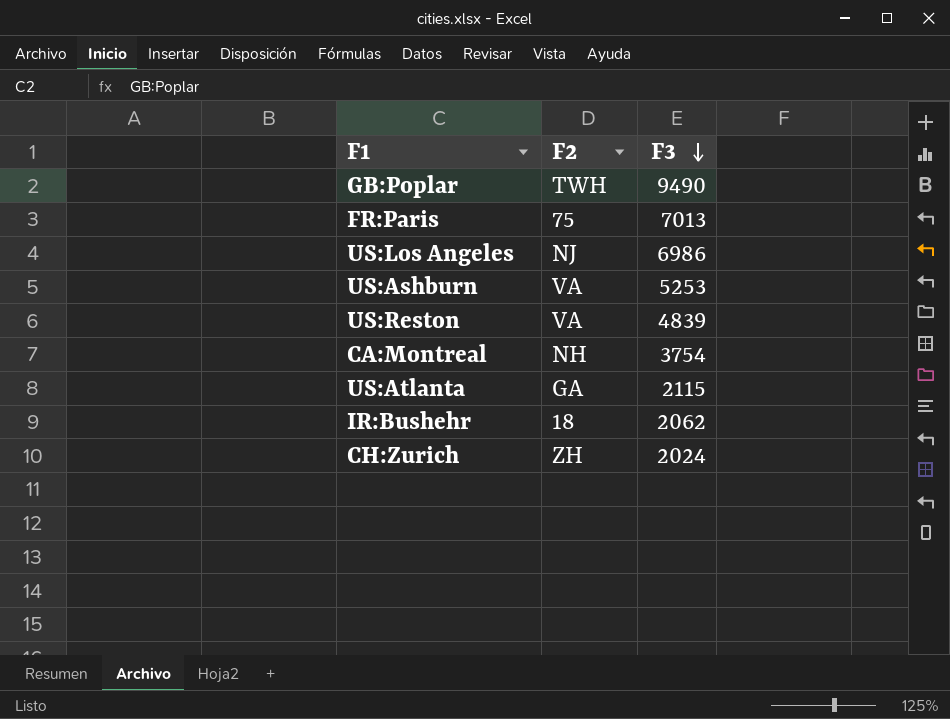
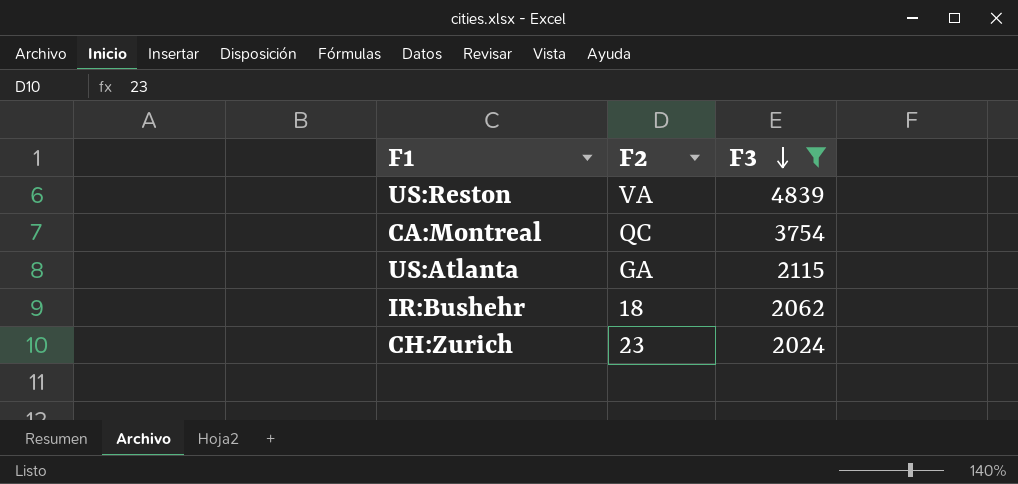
filter: none -> F3 <= 4839
CA:Montreal | F2: NH -> QC
CH:Zurich | F2: ZH -> 23

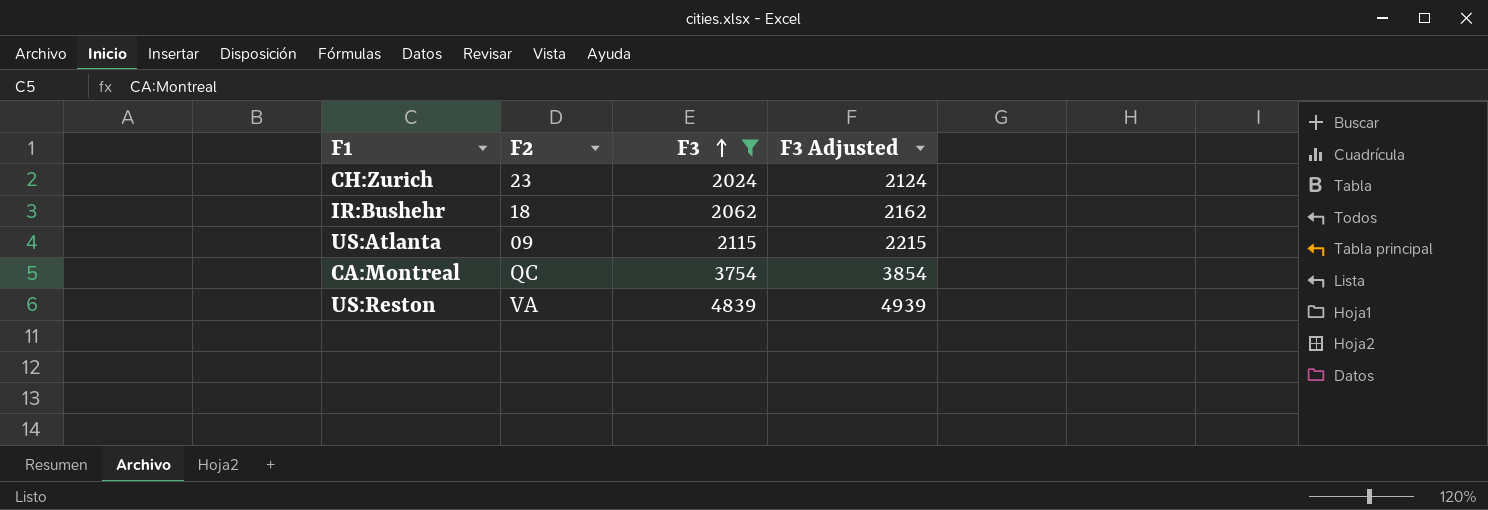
row order: F3 descending -> F3 ascending
column F3 Adjusted | formula: none -> [F3] + 100
US:Atlanta | F2: GA -> 09

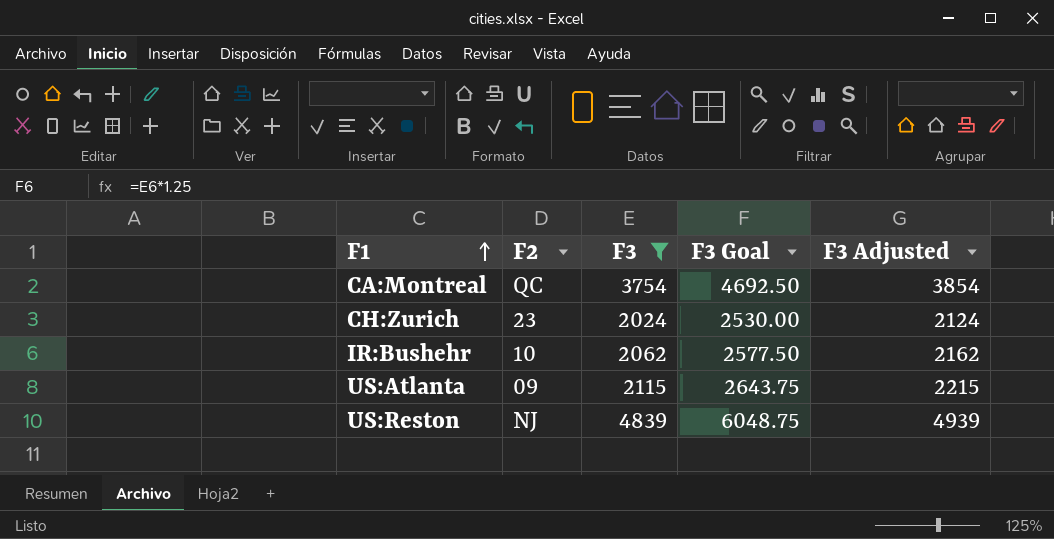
row order: F3 ascending -> F1 ascending
column F3 Goal | formula: none -> [F3] * 1.25
IR:Bushehr | F2: 18 -> 10
US:Reston | F2: VA -> NJ

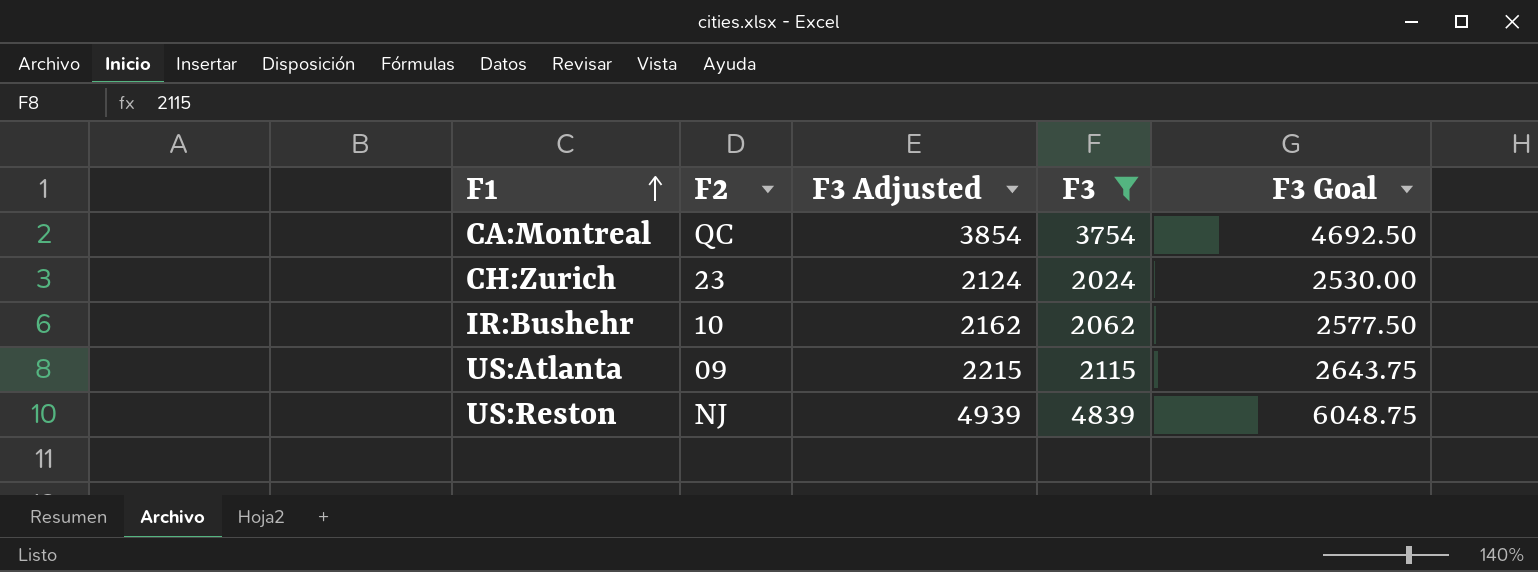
column F3 Adjusted | position: 5 -> 3

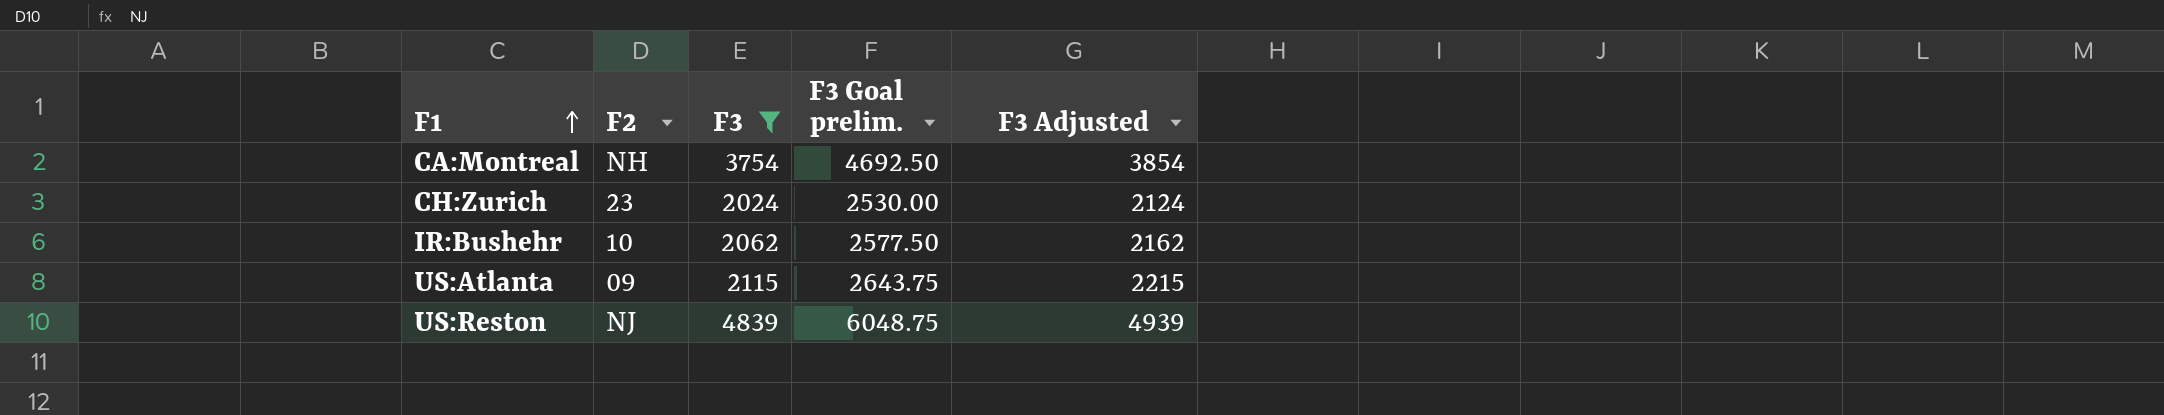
column name: F3 Goal -> F3 Goal prelim.
column F3 Adjusted | position: 3 -> 5
CA:Montreal | F2: QC -> NH

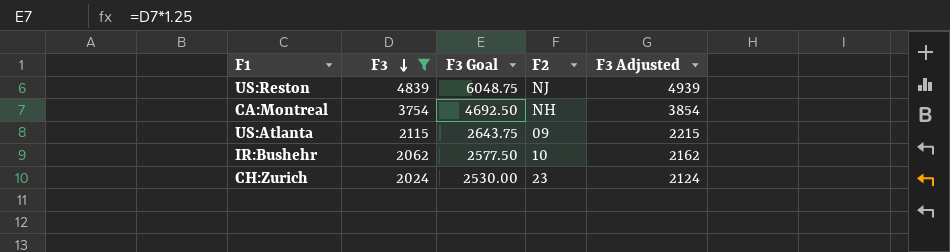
row order: F1 ascending -> F3 descending
column name: F3 Goal prelim. -> F3 Goal
column F2 | position: 2 -> 4

